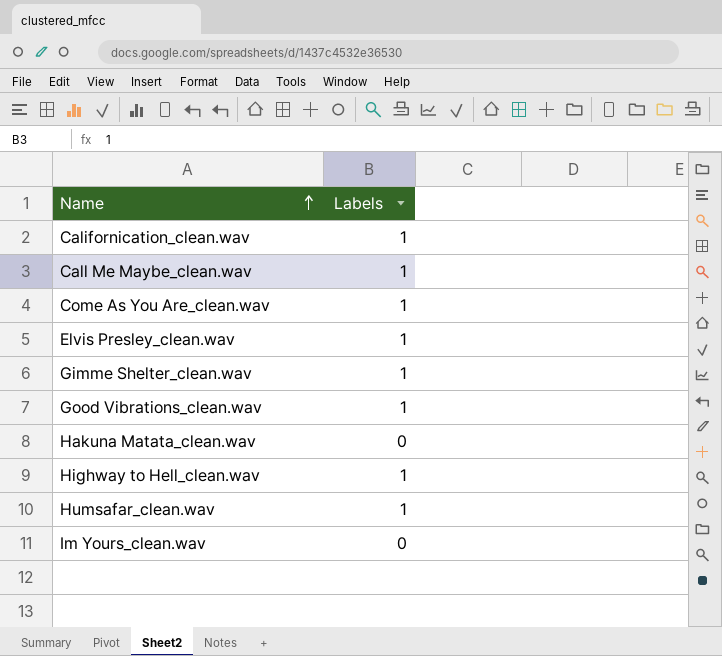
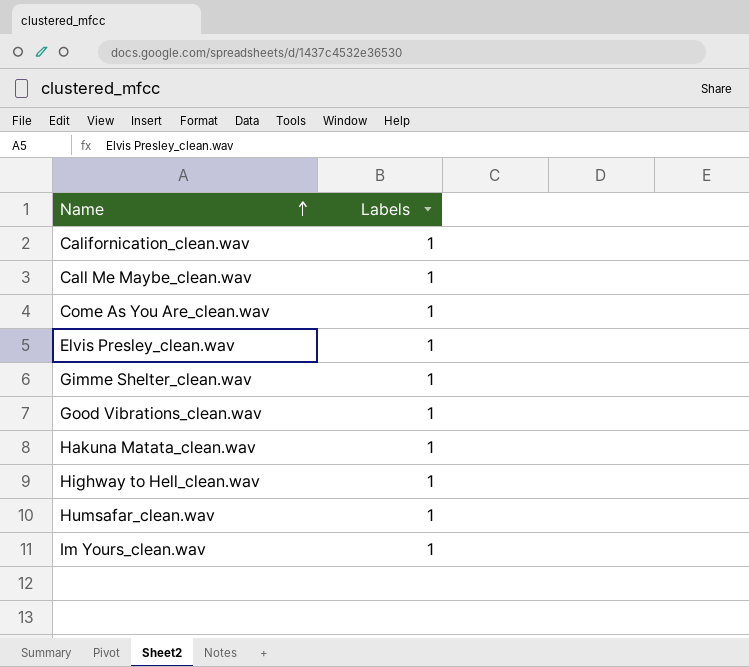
Hakuna Matata_clean.wav | Labels: 0 -> 1
Im Yours_clean.wav | Labels: 0 -> 1

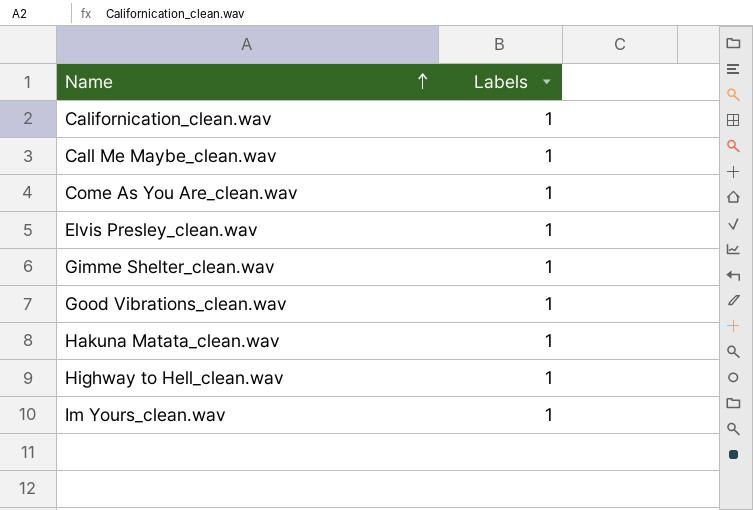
row Humsafar_clean.wav: 1 -> none

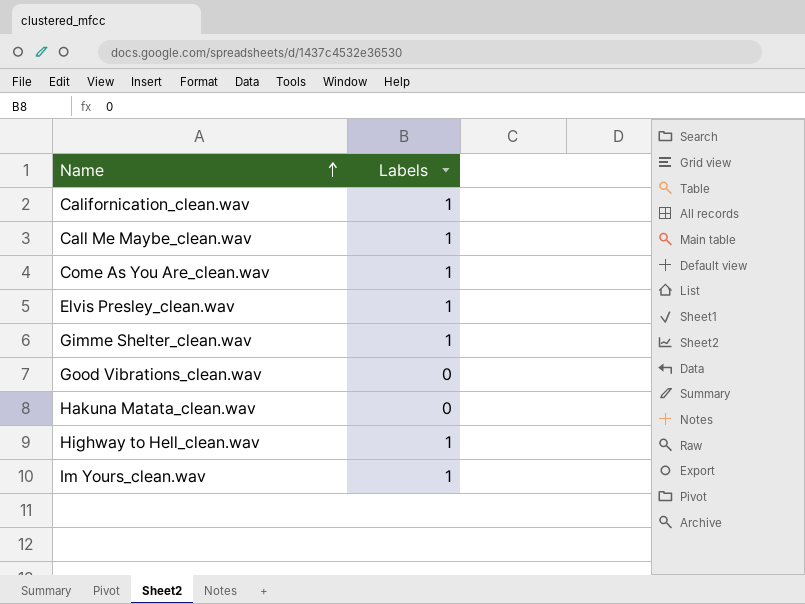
Good Vibrations_clean.wav | Labels: 1 -> 0
Hakuna Matata_clean.wav | Labels: 1 -> 0

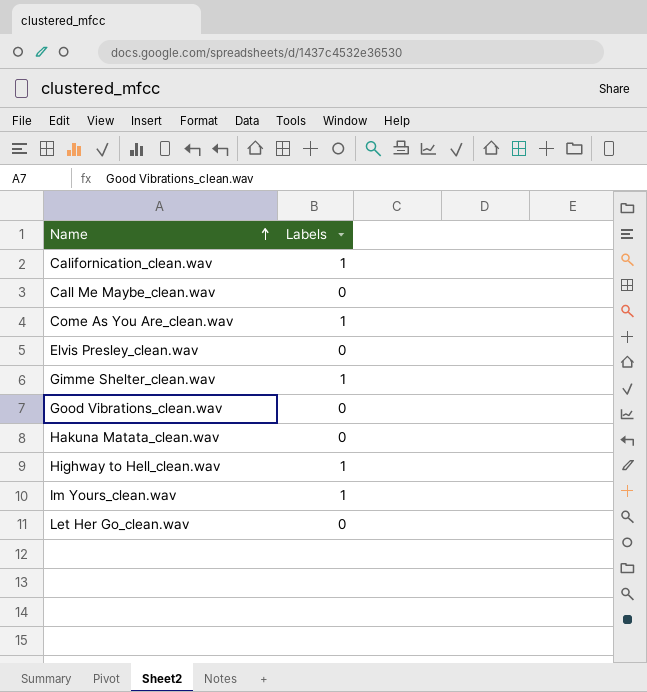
Call Me Maybe_clean.wav | Labels: 1 -> 0
Elvis Presley_clean.wav | Labels: 1 -> 0
row Let Her Go_clean.wav: none -> 0

